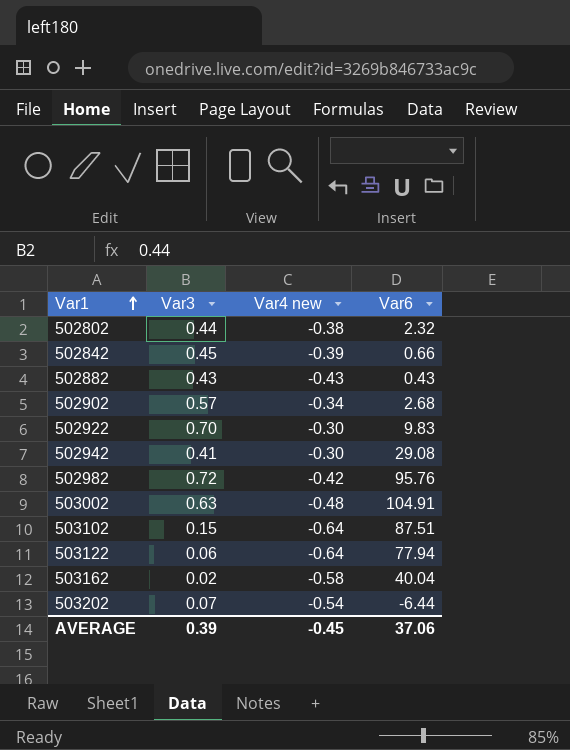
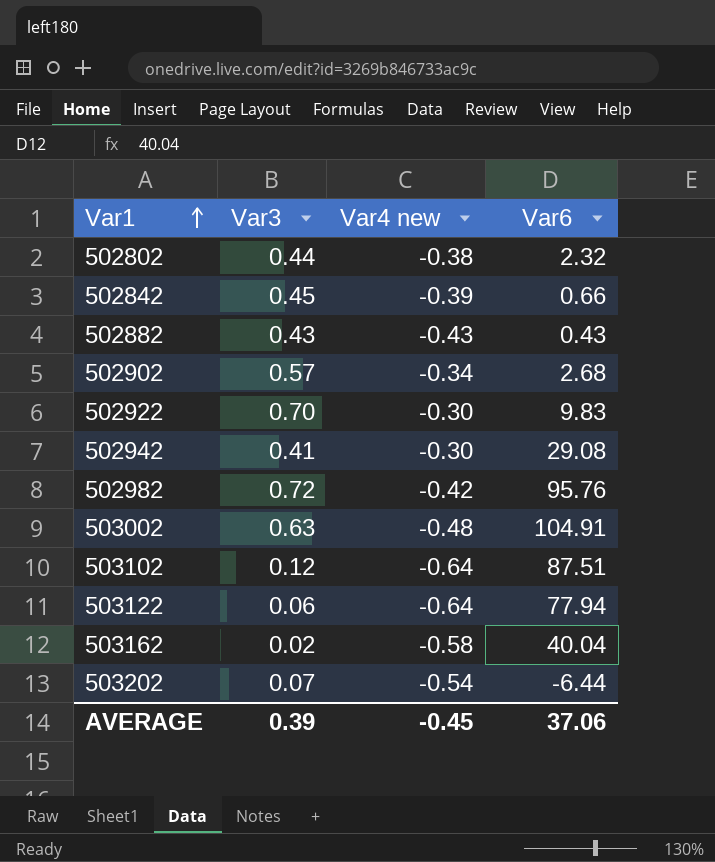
503102 | Var3: 0.15 -> 0.12

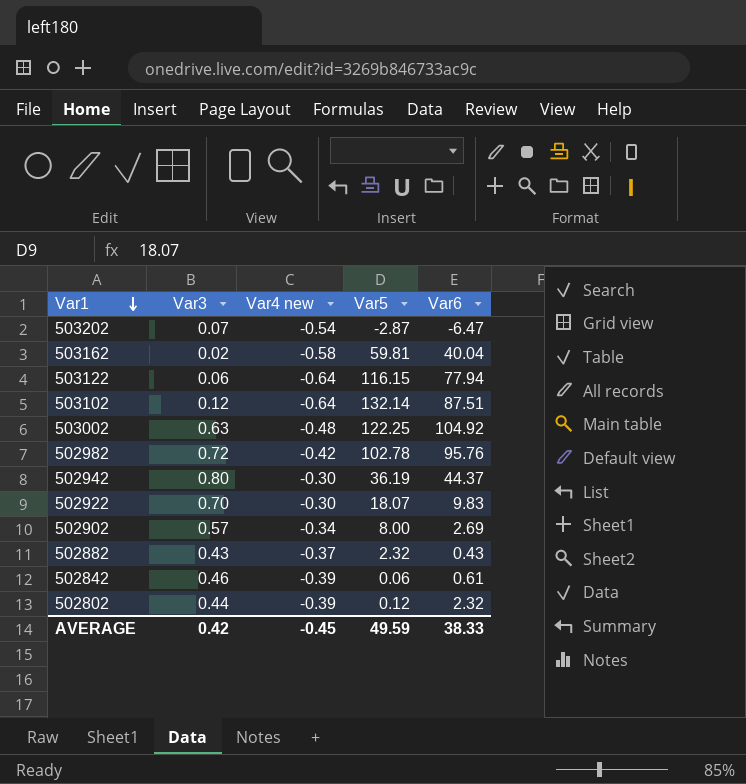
row order: Var1 ascending -> Var1 descending
column Var5 | position: none -> 4
503202 | Var6: -6.44 -> -6.47
503002 | Var6: 104.91 -> 104.92
502942 | Var3: 0.41 -> 0.80
502942 | Var6: 29.08 -> 44.37
502902 | Var6: 2.68 -> 2.69
502882 | Var4 new: -0.43 -> -0.37
502842 | Var3: 0.45 -> 0.46
502842 | Var6: 0.66 -> 0.61
502802 | Var4 new: -0.38 -> -0.39
AVERAGE | Var3: 0.39 -> 0.42
AVERAGE | Var6: 37.06 -> 38.33

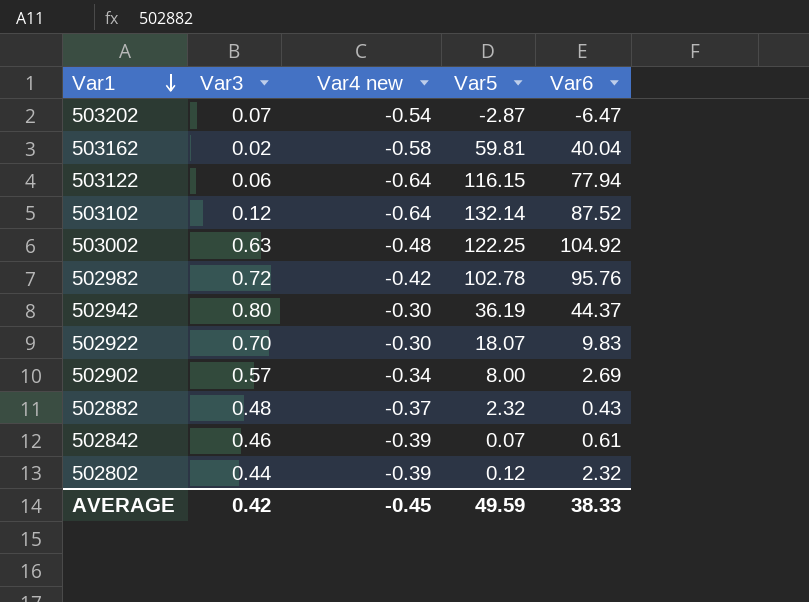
503102 | Var6: 87.51 -> 87.52
502882 | Var3: 0.43 -> 0.48
502842 | Var5: 0.06 -> 0.07

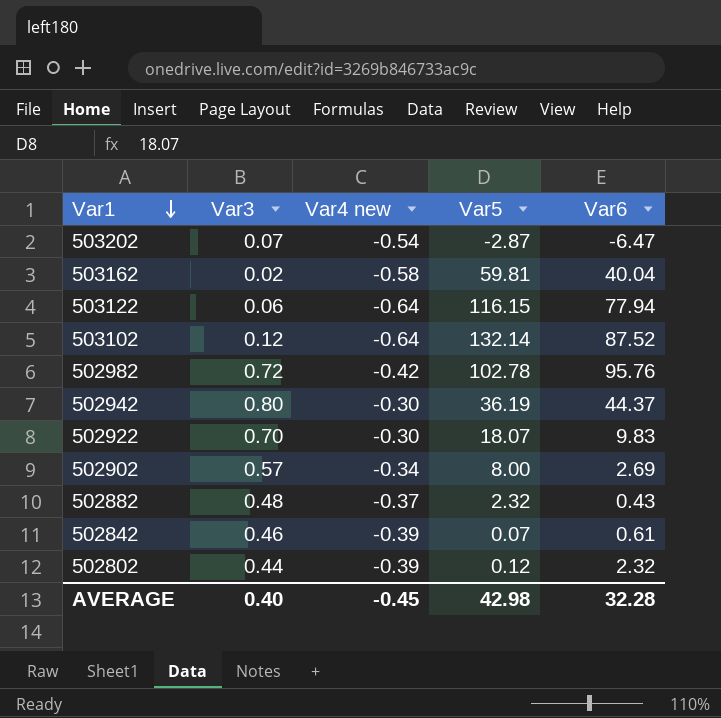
row 503002: 0.63 | -0.48 | 122.25 | 104.92 -> none
AVERAGE | Var3: 0.42 -> 0.40
AVERAGE | Var5: 49.59 -> 42.98
AVERAGE | Var6: 38.33 -> 32.28

